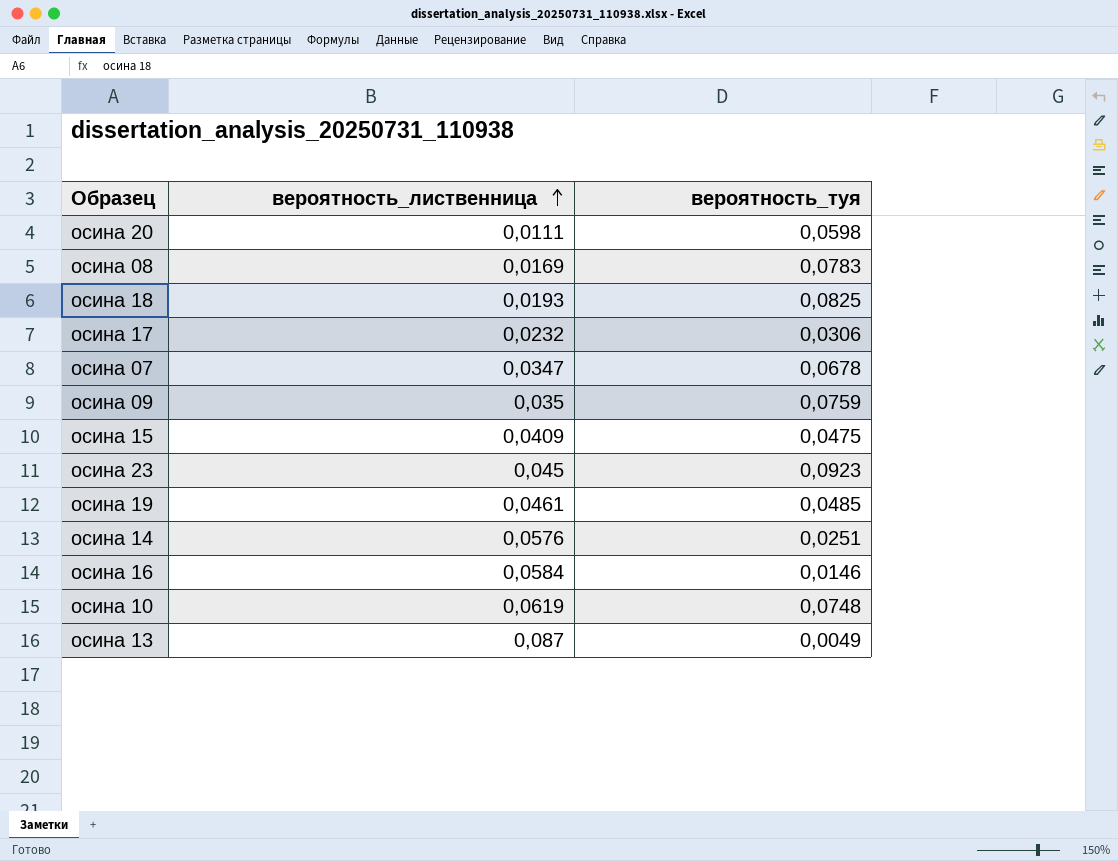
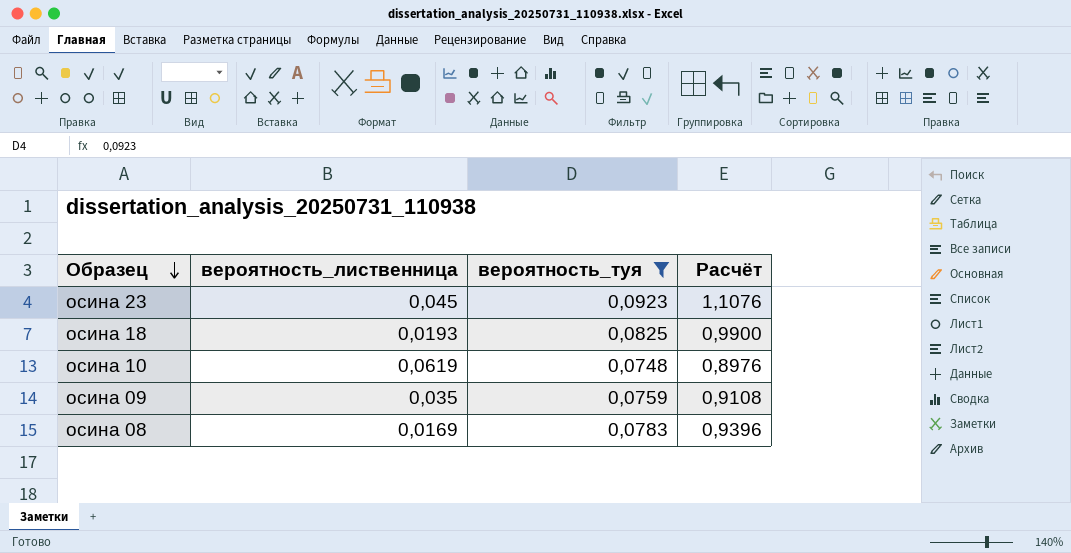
filter: none -> вероятность_туя >= 0,0748
row order: вероятность_лиственница ascending -> Образец descending
column Расчёт | formula: none -> [вероятность_туя] * 12

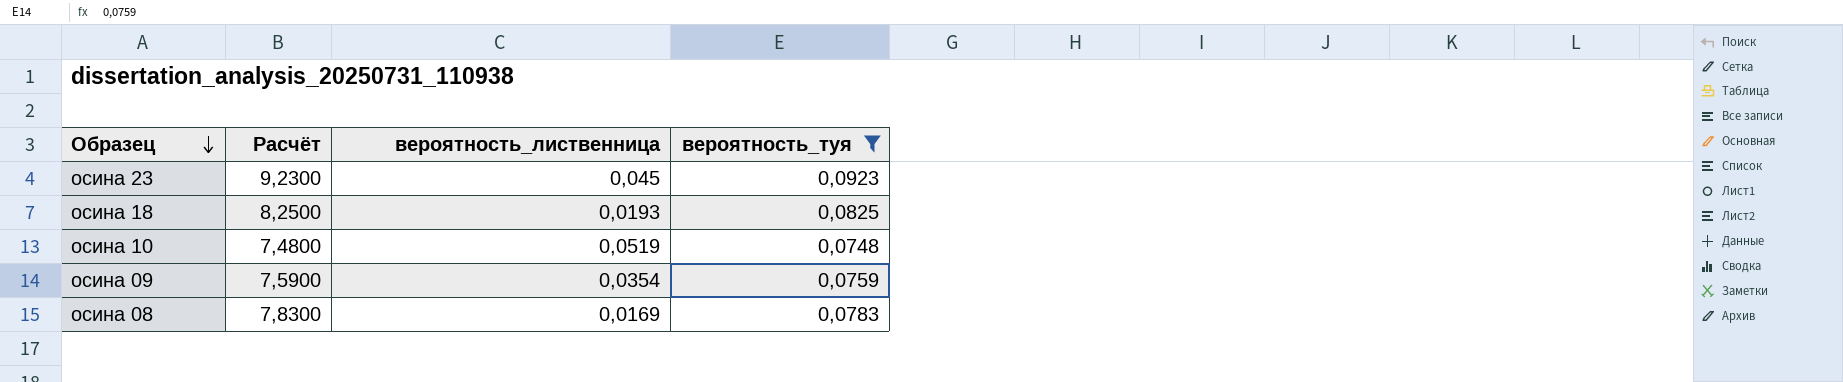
column Расчёт | formula: [вероятность_туя] * 12 -> [вероятность_туя] * 100
column Расчёт | position: 4 -> 2
осина 10 | вероятность_лиственница: 0,0619 -> 0,0519
осина 09 | вероятность_лиственница: 0,035 -> 0,0354

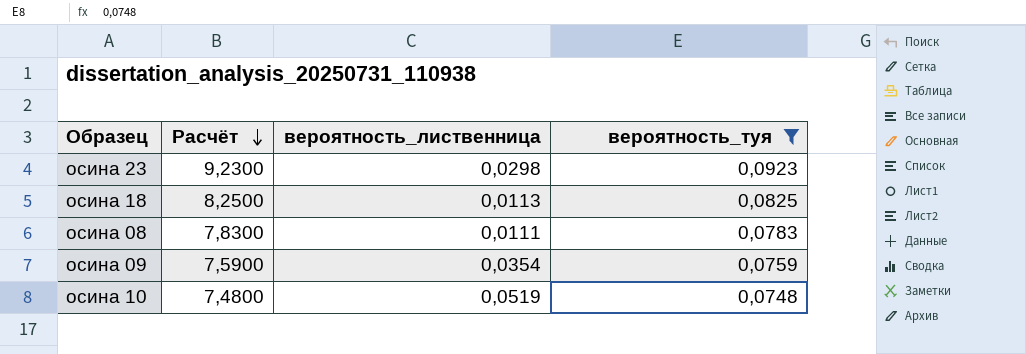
row order: Образец descending -> Расчёт descending
осина 23 | вероятность_лиственница: 0,045 -> 0,0298
осина 18 | вероятность_лиственница: 0,0193 -> 0,0113
осина 08 | вероятность_лиственница: 0,0169 -> 0,0111

